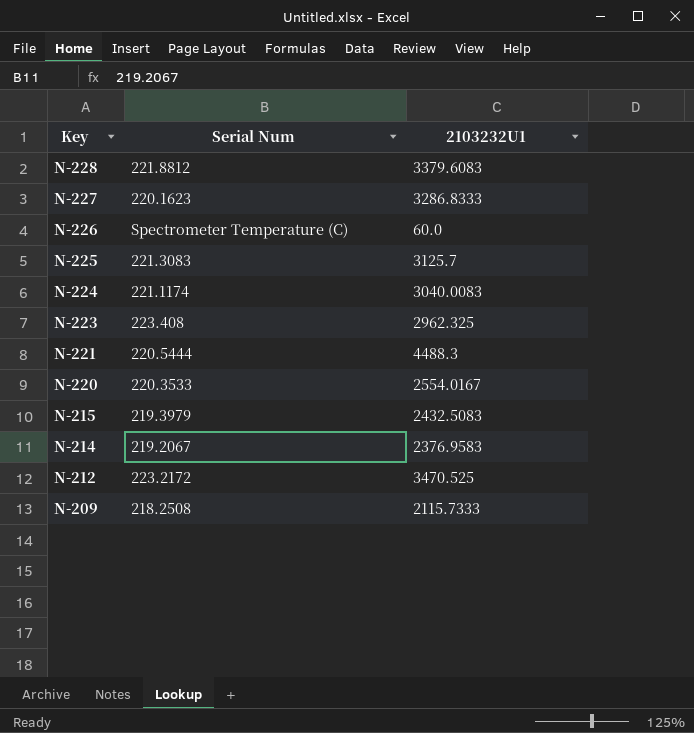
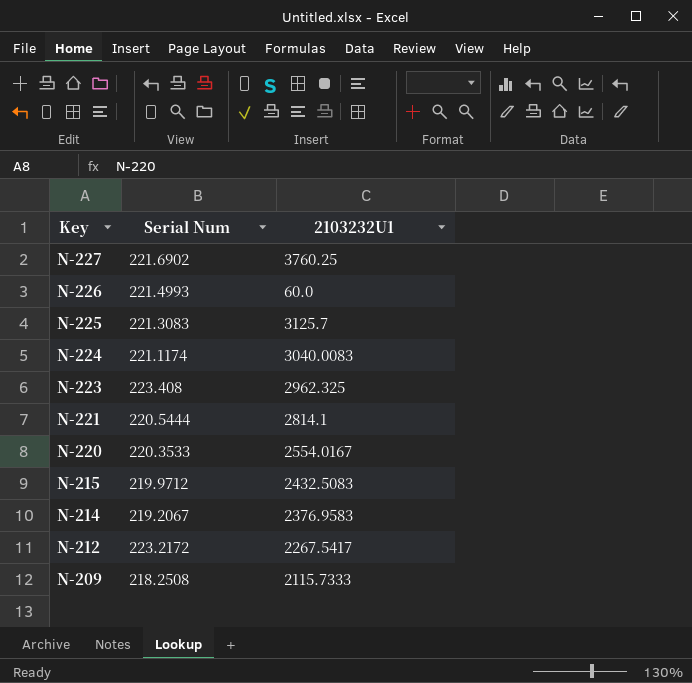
row N-228: 221.8812 | 3379.6083 -> none
N-227 | Serial Num: 220.1623 -> 221.6902
N-227 | 2103232U1: 3286.8333 -> 3760.25
N-226 | Serial Num: Spectrometer Temperature (C) -> 221.4993
N-221 | 2103232U1: 4488.3 -> 2814.1
N-215 | Serial Num: 219.3979 -> 219.9712
N-212 | 2103232U1: 3470.525 -> 2267.5417

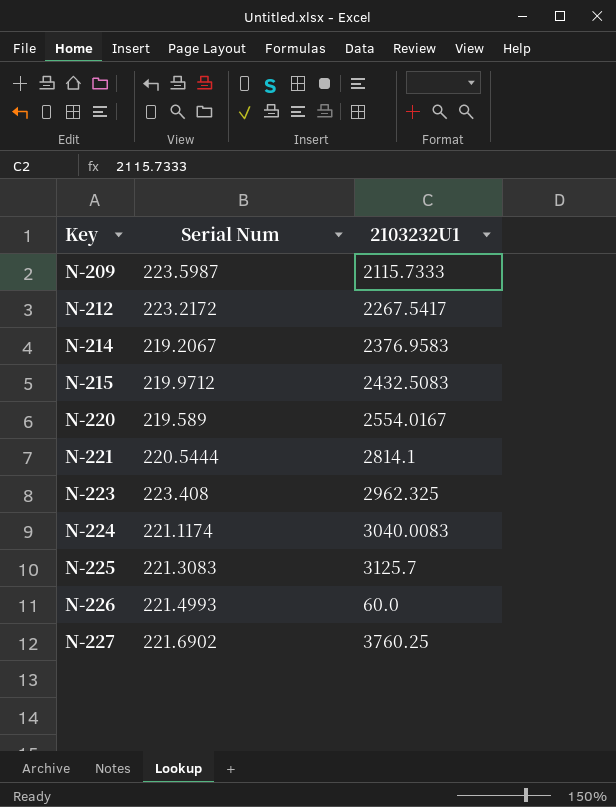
row order: Key descending -> Key ascending
N-209 | Serial Num: 218.2508 -> 223.5987
N-220 | Serial Num: 220.3533 -> 219.589

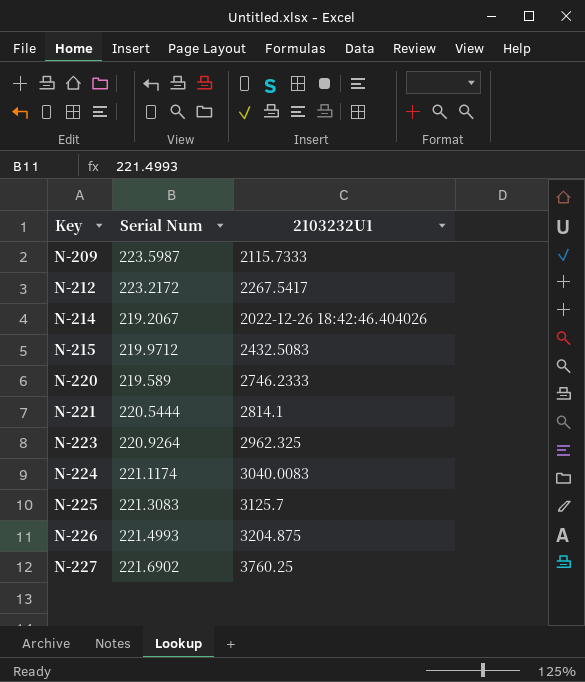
N-214 | 2103232U1: 2376.9583 -> 2022-12-26 18:42:46.404026
N-220 | 2103232U1: 2554.0167 -> 2746.2333
N-223 | Serial Num: 223.408 -> 220.9264
N-226 | 2103232U1: 60.0 -> 3204.875

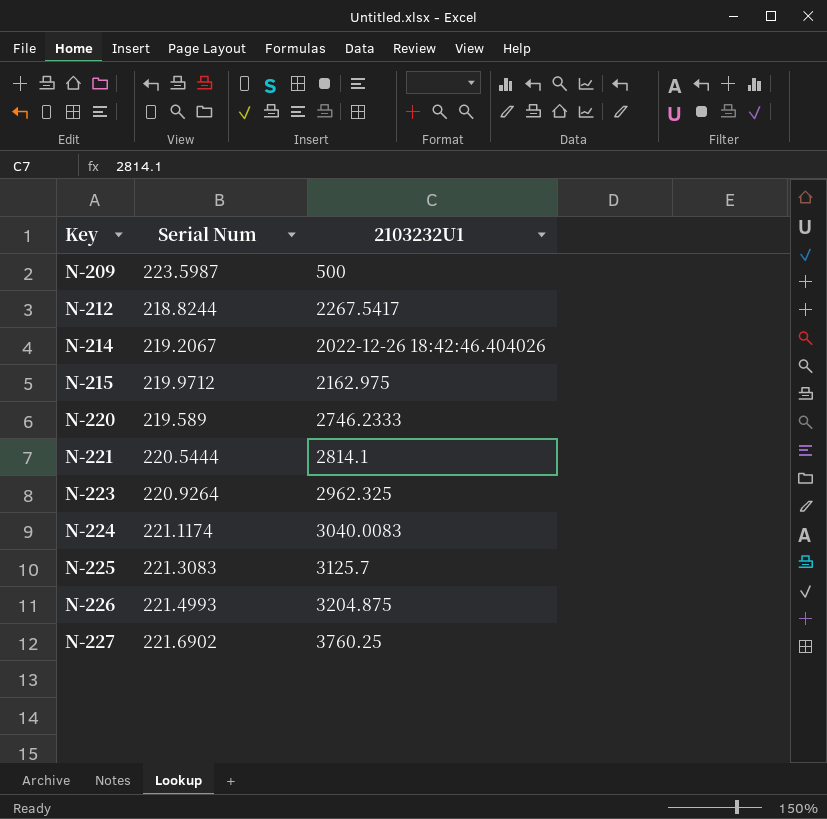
N-209 | 2103232U1: 2115.7333 -> 500
N-212 | Serial Num: 223.2172 -> 218.8244
N-215 | 2103232U1: 2432.5083 -> 2162.975

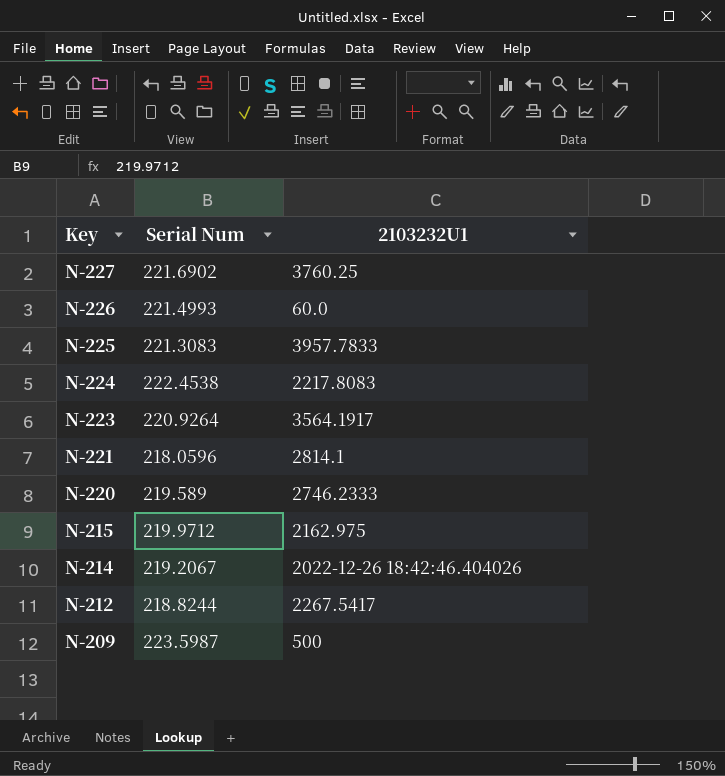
row order: Key ascending -> Key descending
N-226 | 2103232U1: 3204.875 -> 60.0
N-225 | 2103232U1: 3125.7 -> 3957.7833
N-224 | Serial Num: 221.1174 -> 222.4538
N-224 | 2103232U1: 3040.0083 -> 2217.8083
N-223 | 2103232U1: 2962.325 -> 3564.1917
N-221 | Serial Num: 220.5444 -> 218.0596

